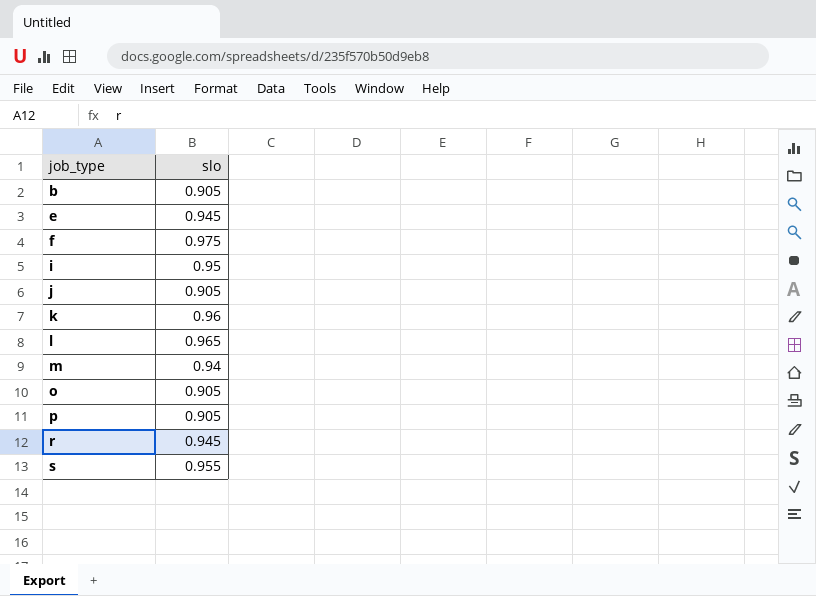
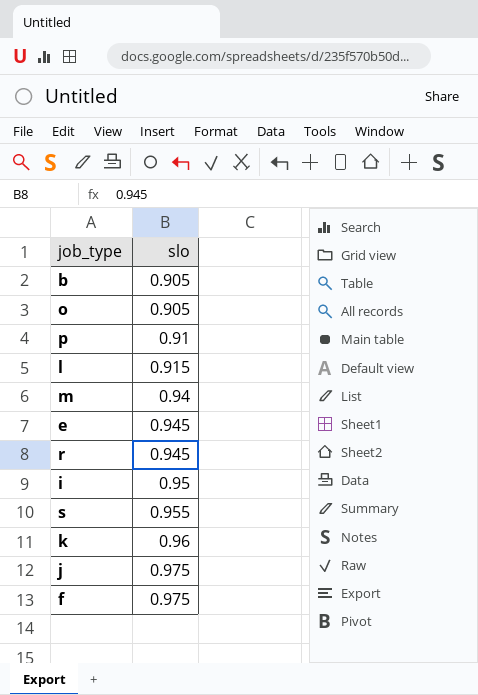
row order: job_type ascending -> slo ascending
p | slo: 0.905 -> 0.91
l | slo: 0.965 -> 0.915
j | slo: 0.905 -> 0.975

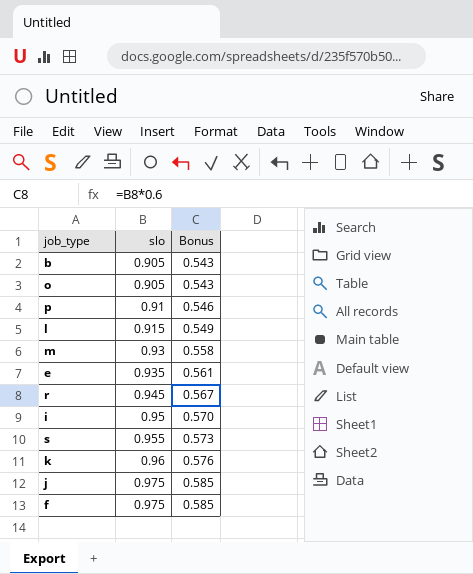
column Bonus | formula: none -> [slo] * 0.6
m | slo: 0.94 -> 0.93
e | slo: 0.945 -> 0.935

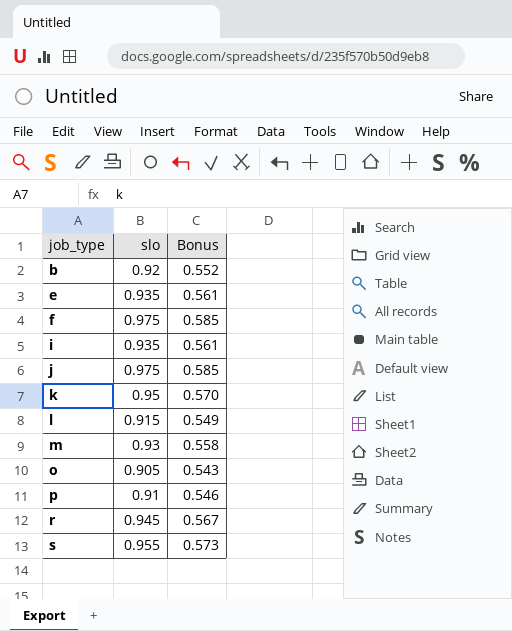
row order: slo ascending -> job_type ascending
b | slo: 0.905 -> 0.92
b | Bonus: 0.543 -> 0.552
i | slo: 0.95 -> 0.935
i | Bonus: 0.570 -> 0.561
k | slo: 0.96 -> 0.95
k | Bonus: 0.576 -> 0.570

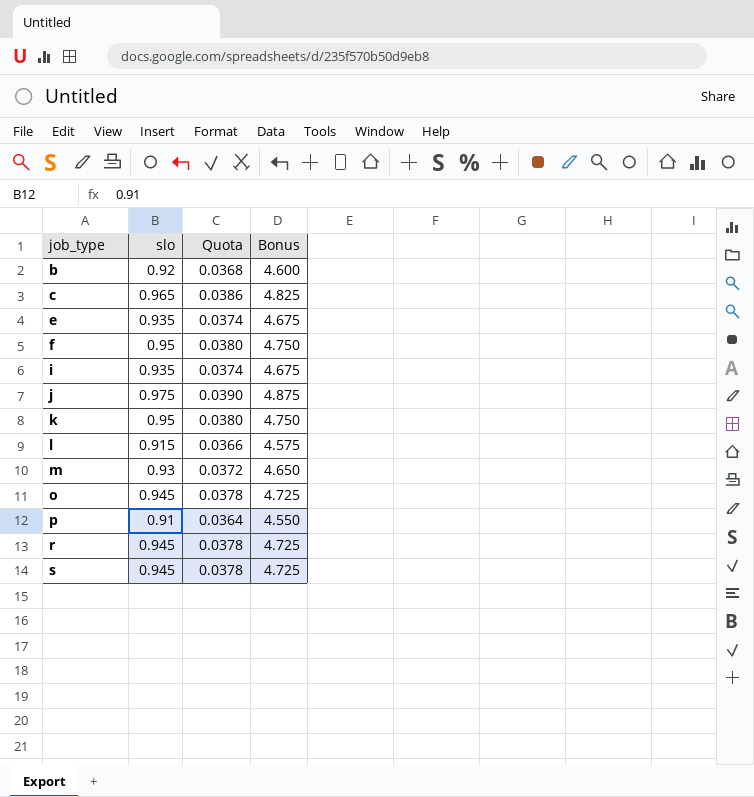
column Quota | formula: none -> [slo] * 0.04
column Bonus | formula: [slo] * 0.6 -> [slo] * 5
row c: none -> 0.965 | 0.0386 | 4.825
f | slo: 0.975 -> 0.95
o | slo: 0.905 -> 0.945
s | slo: 0.955 -> 0.945

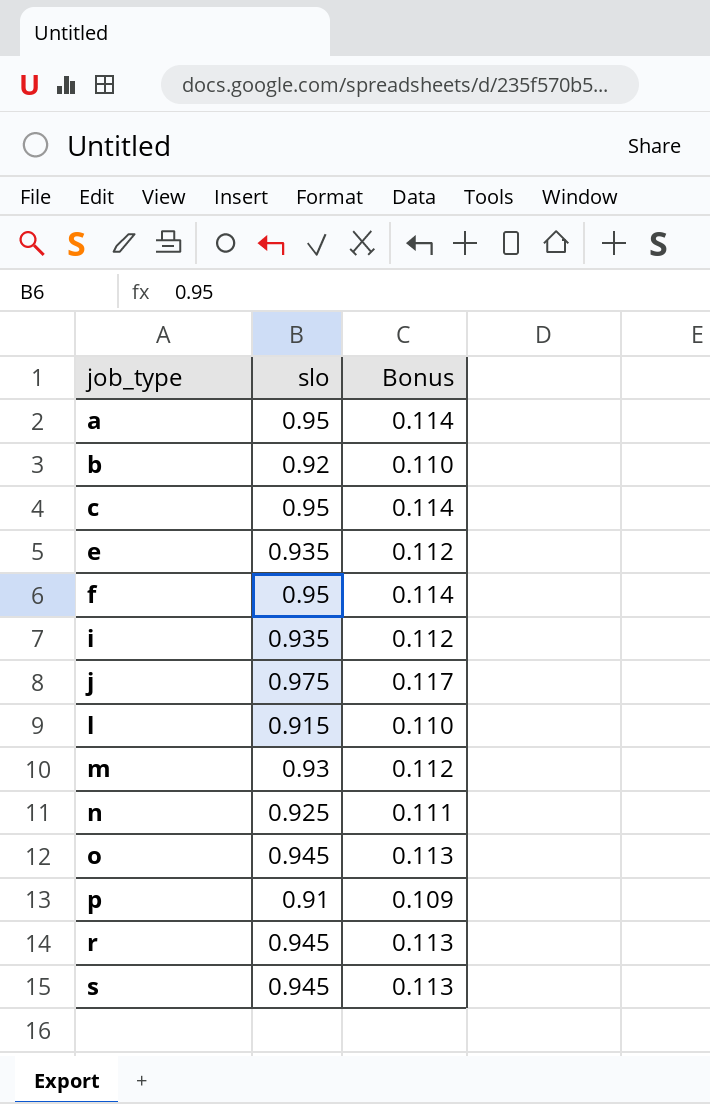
column Quota | formula: [slo] * 0.04 -> none
column Bonus | formula: [slo] * 5 -> [slo] * 0.12
row k: 0.95 | 0.0380 | 4.750 -> none
row a: none -> 0.95 | 0.114
c | slo: 0.965 -> 0.95
row n: none -> 0.925 | 0.111

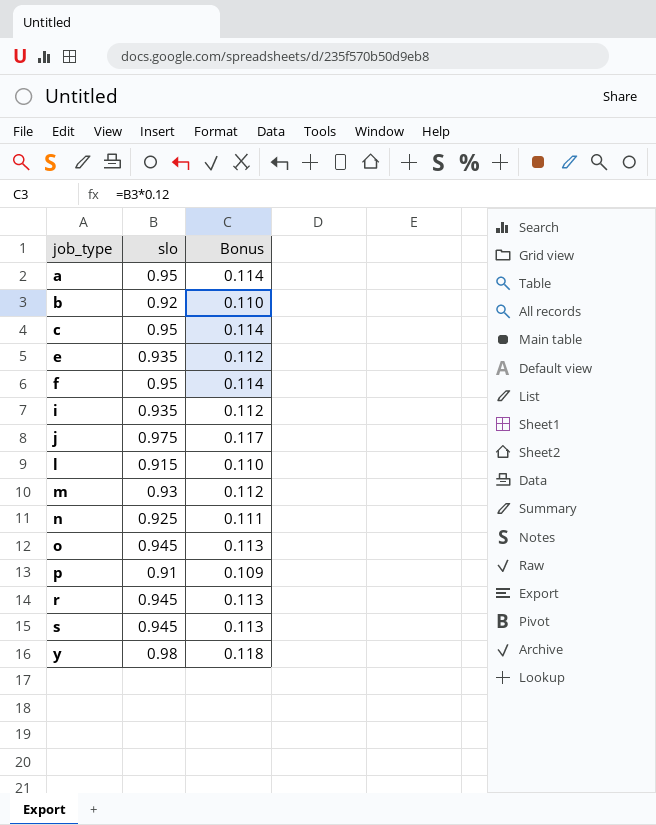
row y: none -> 0.98 | 0.118

